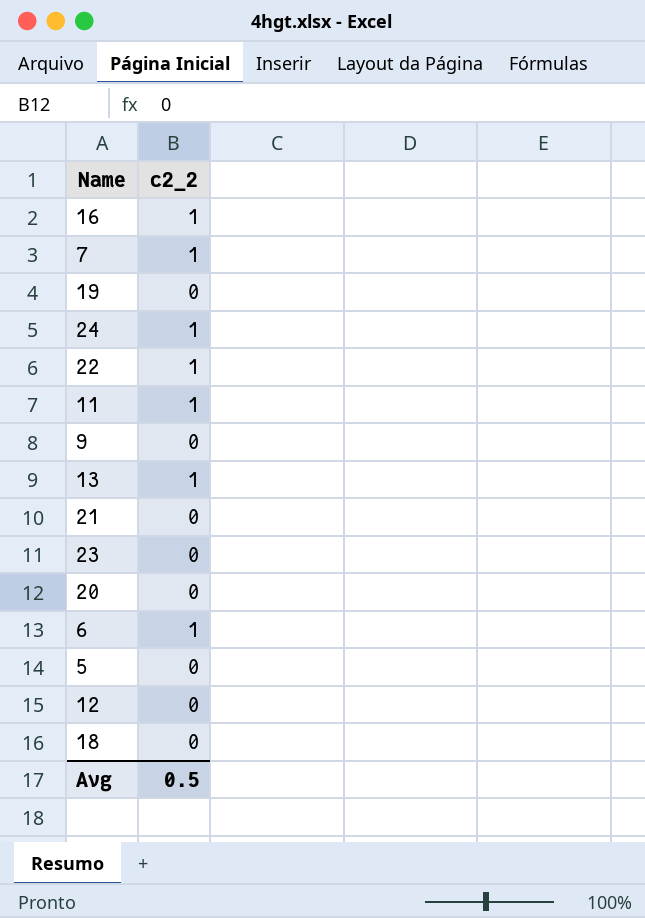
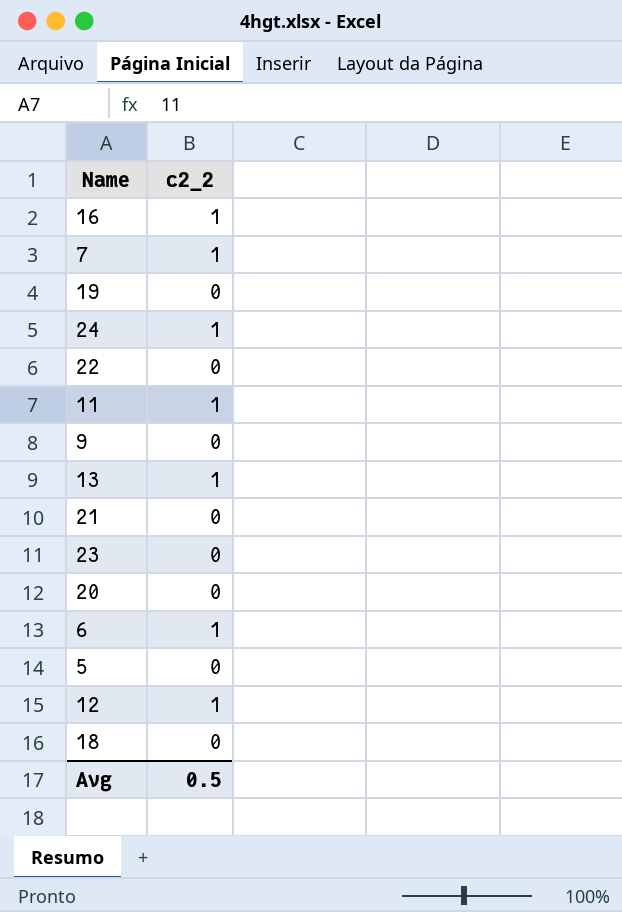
22 | c2_2: 1 -> 0
12 | c2_2: 0 -> 1

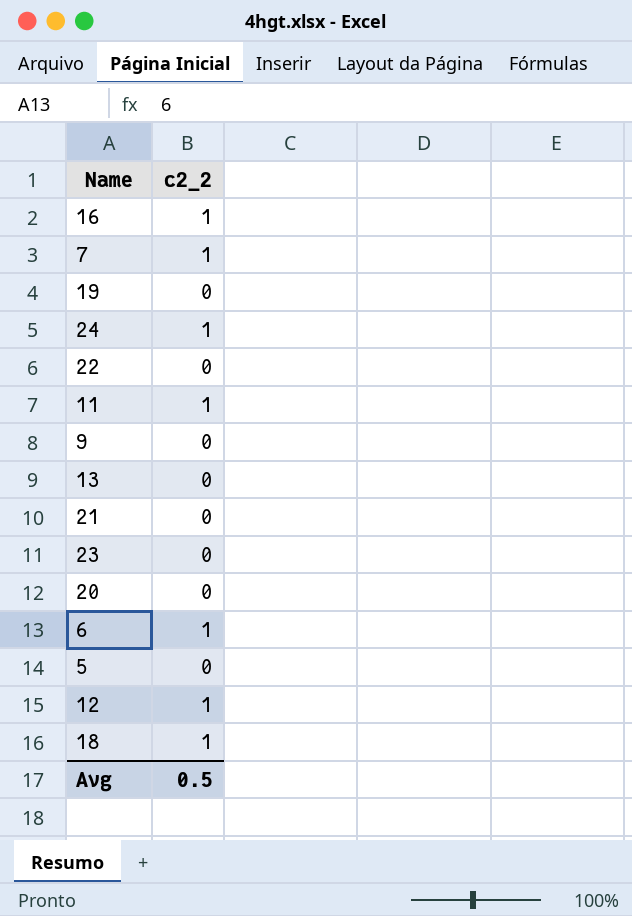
13 | c2_2: 1 -> 0
18 | c2_2: 0 -> 1

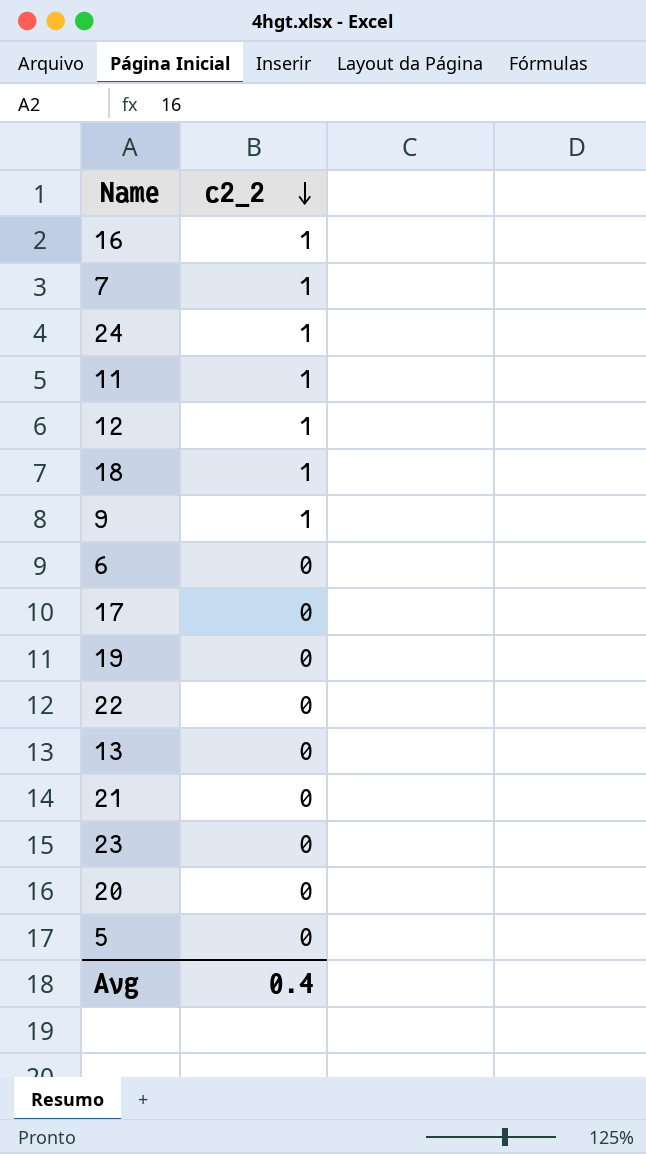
row order: none -> c2_2 descending
9 | c2_2: 0 -> 1
6 | c2_2: 1 -> 0
row 17: none -> 0
Avg | c2_2: 0.5 -> 0.4

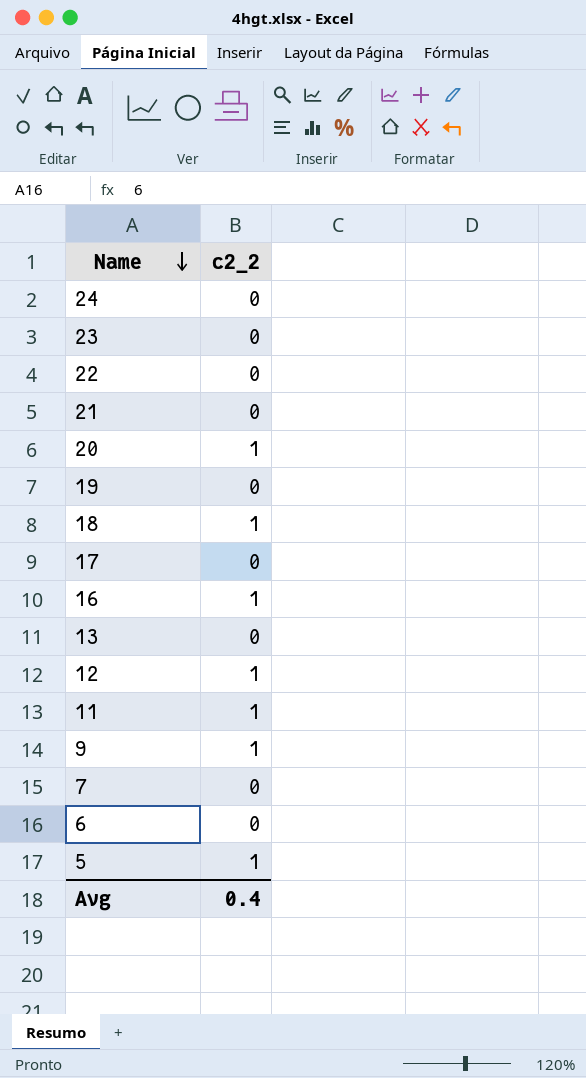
row order: c2_2 descending -> Name descending
24 | c2_2: 1 -> 0
20 | c2_2: 0 -> 1
7 | c2_2: 1 -> 0
5 | c2_2: 0 -> 1

